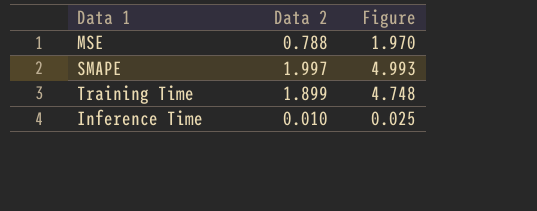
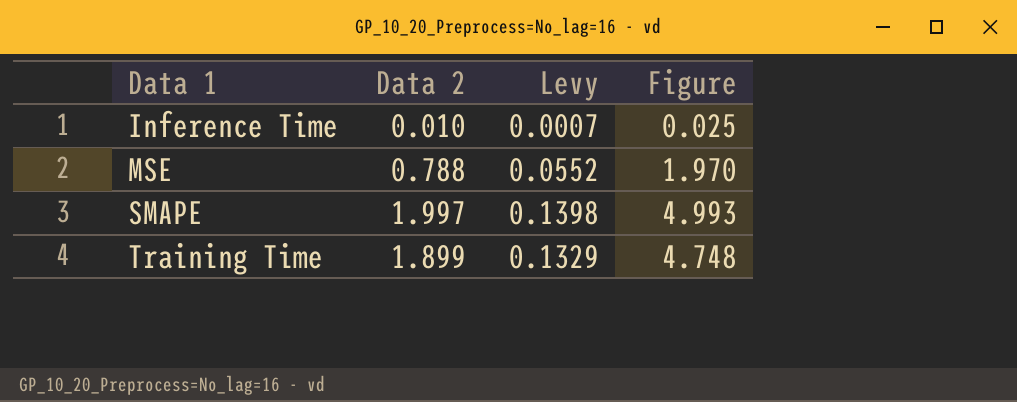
row order: none -> Data 1 ascending
column Levy | formula: none -> [Data 2] * 0.07

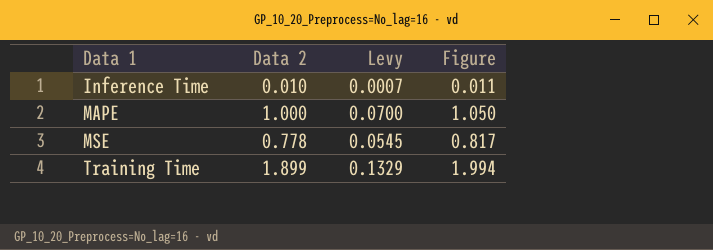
column Figure | formula: [Data 2] * 2.5 -> [Data 2] * 1.05
row SMAPE: 1.997 | 0.1398 | 4.993 -> none
row MAPE: none -> 1.000 | 0.0700 | 1.050
MSE | Data 2: 0.788 -> 0.778
MSE | Levy: 0.0552 -> 0.0545

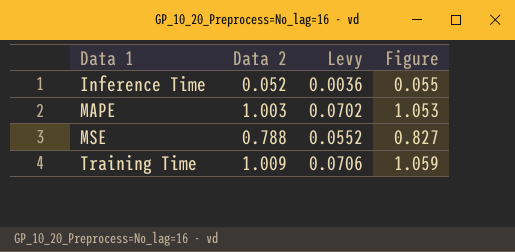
Inference Time | Data 2: 0.010 -> 0.052
Inference Time | Levy: 0.0007 -> 0.0036
Inference Time | Figure: 0.011 -> 0.055
MAPE | Data 2: 1.000 -> 1.003
MAPE | Levy: 0.0700 -> 0.0702
MAPE | Figure: 1.050 -> 1.053
MSE | Data 2: 0.778 -> 0.788
MSE | Levy: 0.0545 -> 0.0552
MSE | Figure: 0.817 -> 0.827
Training Time | Data 2: 1.899 -> 1.009
Training Time | Levy: 0.1329 -> 0.0706
Training Time | Figure: 1.994 -> 1.059

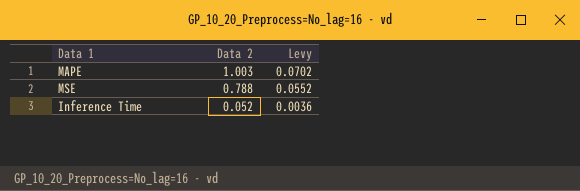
row order: Data 1 ascending -> Data 2 descending
column Figure | formula: [Data 2] * 1.05 -> none
row Training Time: 1.009 | 0.0706 | 1.059 -> none

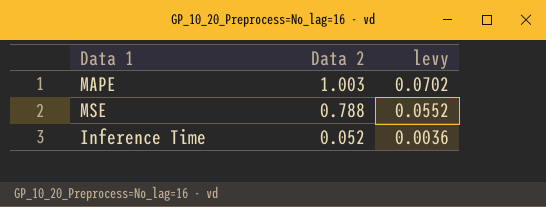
column name: Levy -> levy

